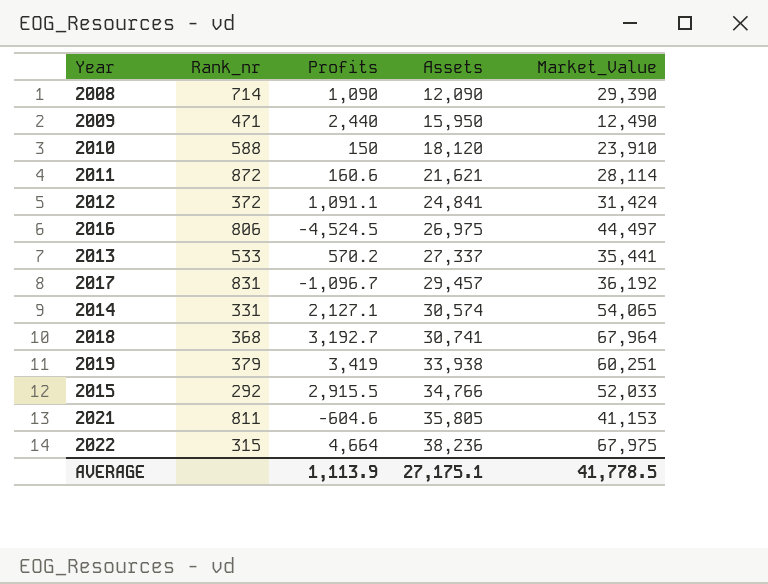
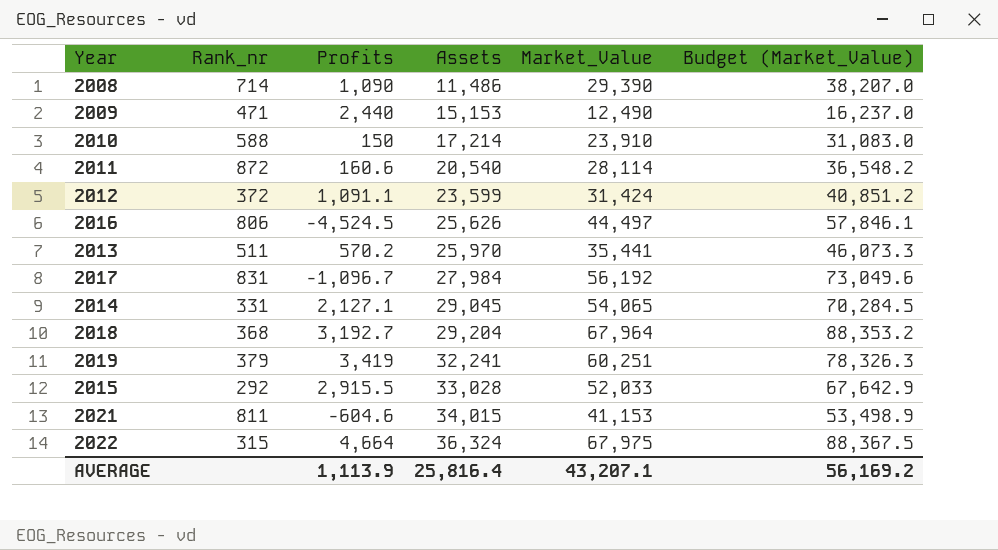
column Budget (Market_Value) | formula: none -> [Market_Value] * 1.3
2008 | Assets: 12,090 -> 11,486
2009 | Assets: 15,950 -> 15,153
2010 | Assets: 18,120 -> 17,214
2011 | Assets: 21,621 -> 20,540
2012 | Assets: 24,841 -> 23,599
2016 | Assets: 26,975 -> 25,626
2013 | Rank_nr: 533 -> 511
2013 | Assets: 27,337 -> 25,970
2017 | Assets: 29,457 -> 27,984
2017 | Market_Value: 36,192 -> 56,192
2014 | Assets: 30,574 -> 29,045
2018 | Assets: 30,741 -> 29,204
2019 | Assets: 33,938 -> 32,241
2015 | Assets: 34,766 -> 33,028
2021 | Assets: 35,805 -> 34,015
2022 | Assets: 38,236 -> 36,324
AVERAGE | Assets: 27,175.1 -> 25,816.4
AVERAGE | Market_Value: 41,778.5 -> 43,207.1

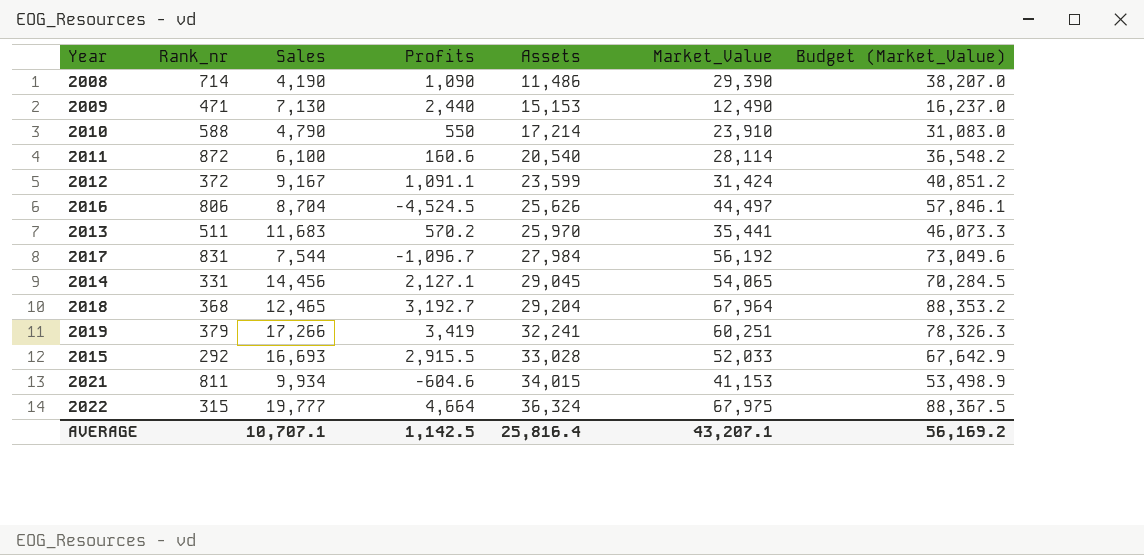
column Sales | position: none -> 3
2010 | Profits: 150 -> 550
AVERAGE | Profits: 1,113.9 -> 1,142.5

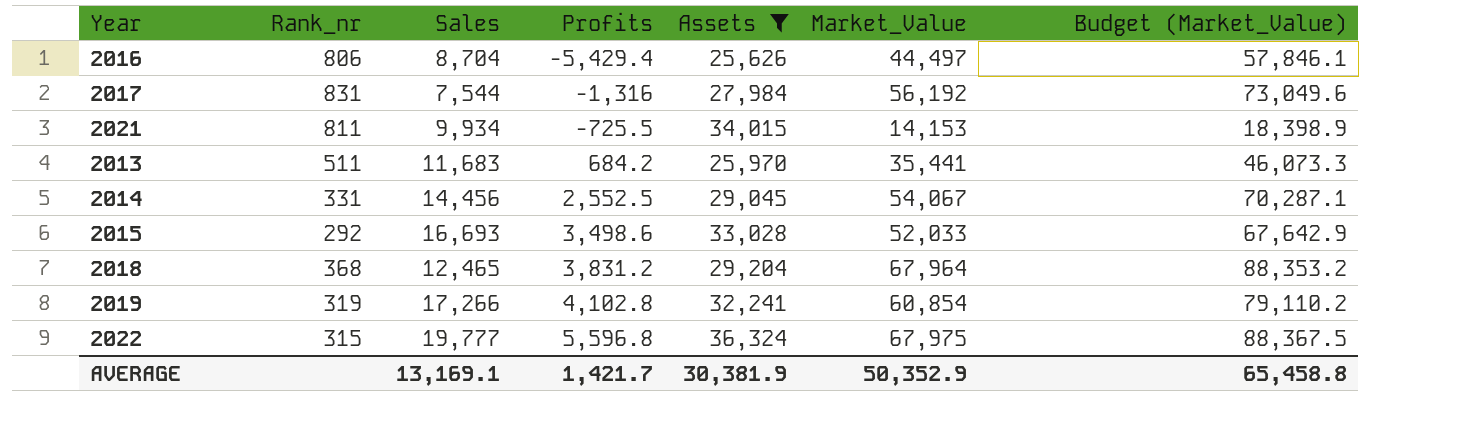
filter: none -> Assets >= 25,626
row order: Assets ascending -> Profits ascending
2016 | Profits: -4,524.5 -> -5,429.4
2017 | Profits: -1,096.7 -> -1,316
2021 | Profits: -604.6 -> -725.5
2021 | Market_Value: 41,153 -> 14,153
2021 | Budget (Market_Value): 53,498.9 -> 18,398.9
2013 | Profits: 570.2 -> 684.2
2014 | Profits: 2,127.1 -> 2,552.5
2014 | Market_Value: 54,065 -> 54,067
2014 | Budget (Market_Value): 70,284.5 -> 70,287.1
2015 | Profits: 2,915.5 -> 3,498.6
2018 | Profits: 3,192.7 -> 3,831.2
2019 | Rank_nr: 379 -> 319
2019 | Profits: 3,419 -> 4,102.8
2019 | Market_Value: 60,251 -> 60,854
2019 | Budget (Market_Value): 78,326.3 -> 79,110.2
2022 | Profits: 4,664 -> 5,596.8
AVERAGE | Sales: 10,707.1 -> 13,169.1
AVERAGE | Profits: 1,142.5 -> 1,421.7
AVERAGE | Assets: 25,816.4 -> 30,381.9
AVERAGE | Market_Value: 43,207.1 -> 50,352.9
AVERAGE | Budget (Market_Value): 56,169.2 -> 65,458.8

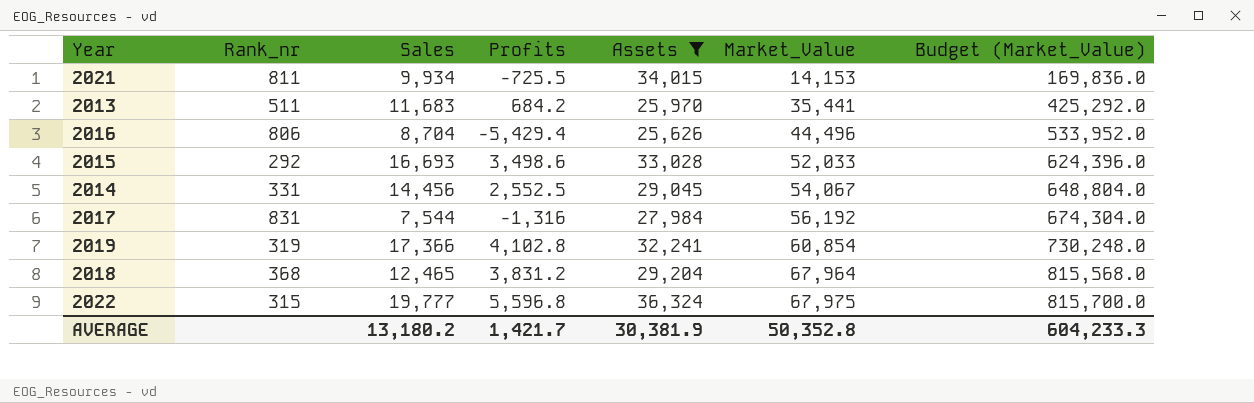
row order: Profits ascending -> Market_Value ascending
column Budget (Market_Value) | formula: [Market_Value] * 1.3 -> [Market_Value] * 12
2016 | Market_Value: 44,497 -> 44,496
2019 | Sales: 17,266 -> 17,366
AVERAGE | Sales: 13,169.1 -> 13,180.2
AVERAGE | Market_Value: 50,352.9 -> 50,352.8
AVERAGE | Budget (Market_Value): 65,458.8 -> 604,233.3

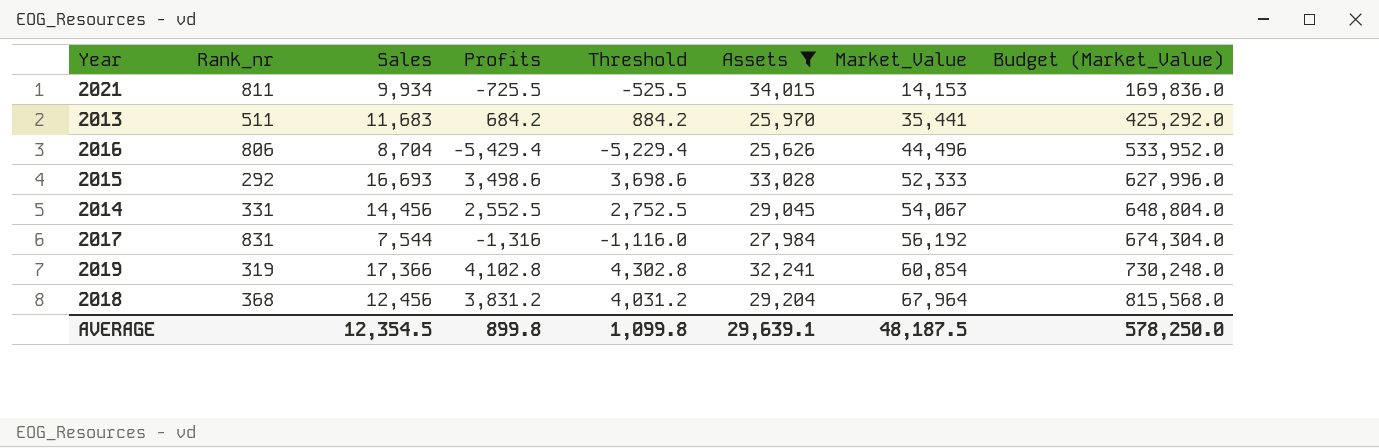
column Threshold | formula: none -> [Profits] + 200
row 2022: 315 | 19,777 | 5,596.8 | 36,324 | 67,975 | 815,700.0 -> none
2015 | Market_Value: 52,033 -> 52,333
2015 | Budget (Market_Value): 624,396.0 -> 627,996.0
2018 | Sales: 12,465 -> 12,456
AVERAGE | Sales: 13,180.2 -> 12,354.5
AVERAGE | Profits: 1,421.7 -> 899.8
AVERAGE | Assets: 30,381.9 -> 29,639.1
AVERAGE | Market_Value: 50,352.8 -> 48,187.5
AVERAGE | Budget (Market_Value): 604,233.3 -> 578,250.0

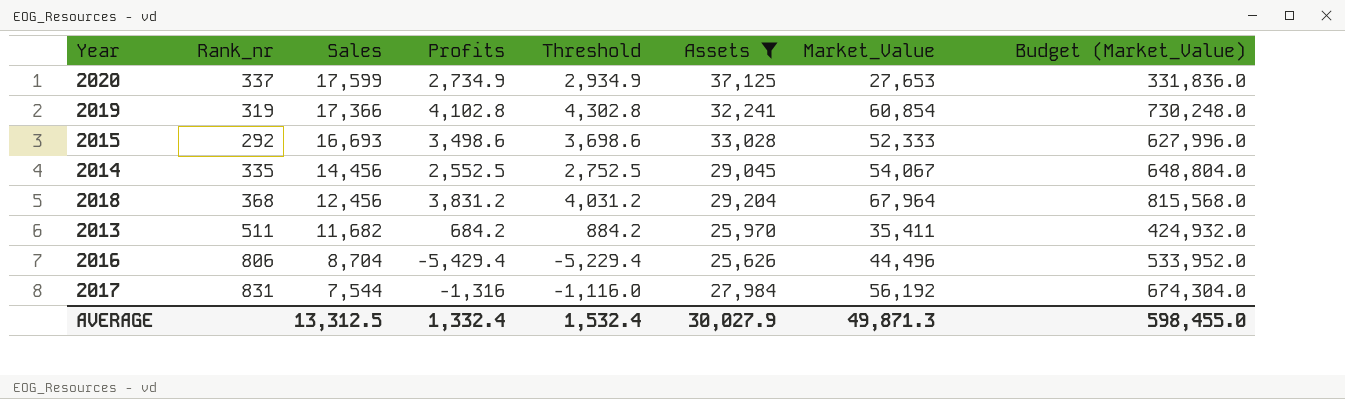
row order: Market_Value ascending -> Sales descending
row 2021: 811 | 9,934 | -725.5 | -525.5 | 34,015 | 14,153 | 169,836.0 -> none
row 2020: none -> 337 | 17,599 | 2,734.9 | 2,934.9 | 37,125 | 27,653 | 331,836.0
2014 | Rank_nr: 331 -> 335
2013 | Sales: 11,683 -> 11,682
2013 | Market_Value: 35,441 -> 35,411
2013 | Budget (Market_Value): 425,292.0 -> 424,932.0
AVERAGE | Sales: 12,354.5 -> 13,312.5
AVERAGE | Profits: 899.8 -> 1,332.4
AVERAGE | Threshold: 1,099.8 -> 1,532.4
AVERAGE | Assets: 29,639.1 -> 30,027.9
AVERAGE | Market_Value: 48,187.5 -> 49,871.3
AVERAGE | Budget (Market_Value): 578,250.0 -> 598,455.0

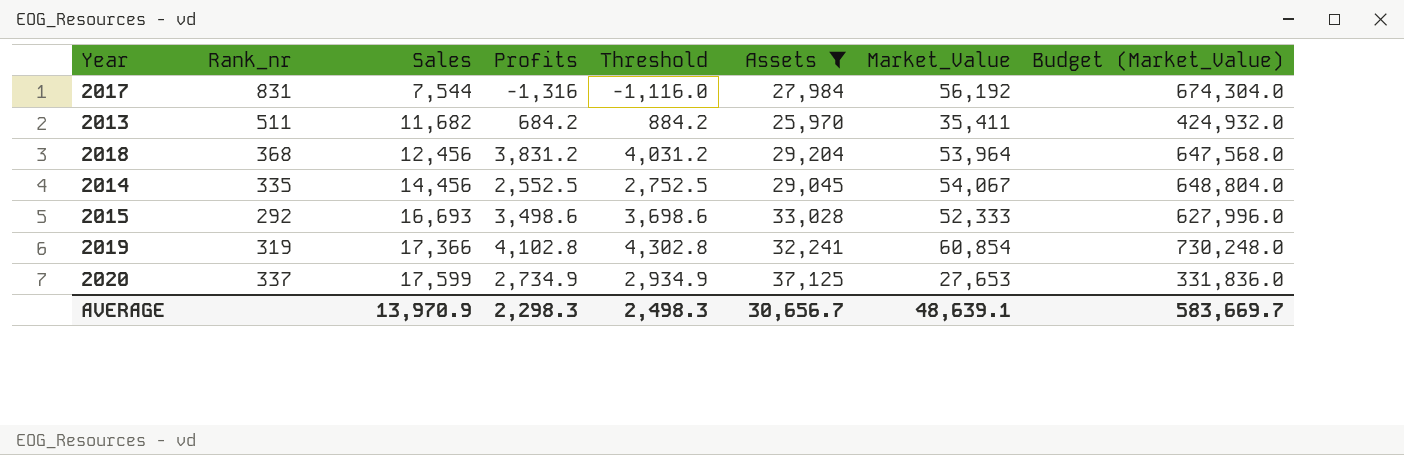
row order: Sales descending -> Sales ascending
row 2016: 806 | 8,704 | -5,429.4 | -5,229.4 | 25,626 | 44,496 | 533,952.0 -> none
2018 | Market_Value: 67,964 -> 53,964
2018 | Budget (Market_Value): 815,568.0 -> 647,568.0
AVERAGE | Sales: 13,312.5 -> 13,970.9
AVERAGE | Profits: 1,332.4 -> 2,298.3
AVERAGE | Threshold: 1,532.4 -> 2,498.3
AVERAGE | Assets: 30,027.9 -> 30,656.7
AVERAGE | Market_Value: 49,871.3 -> 48,639.1
AVERAGE | Budget (Market_Value): 598,455.0 -> 583,669.7

